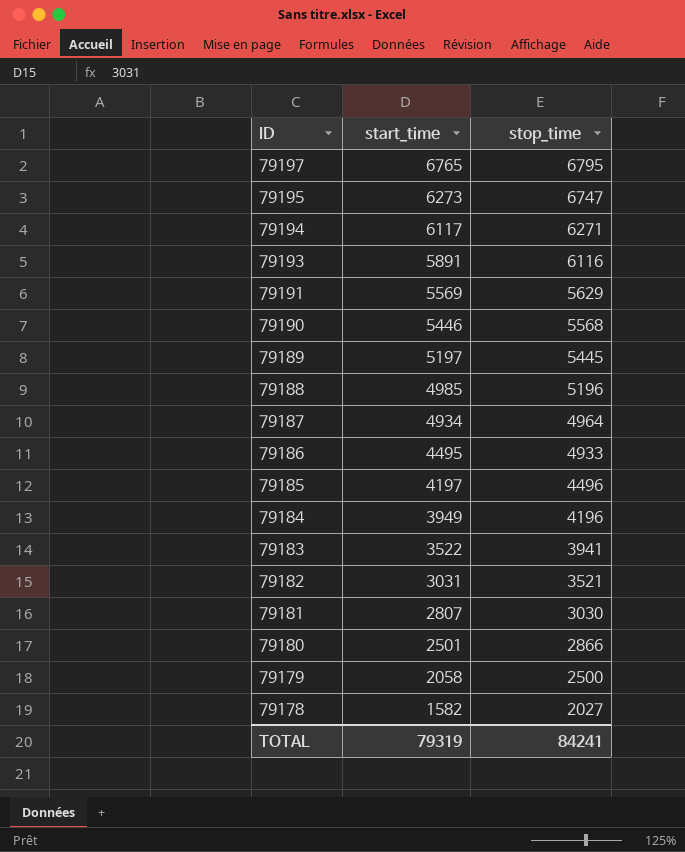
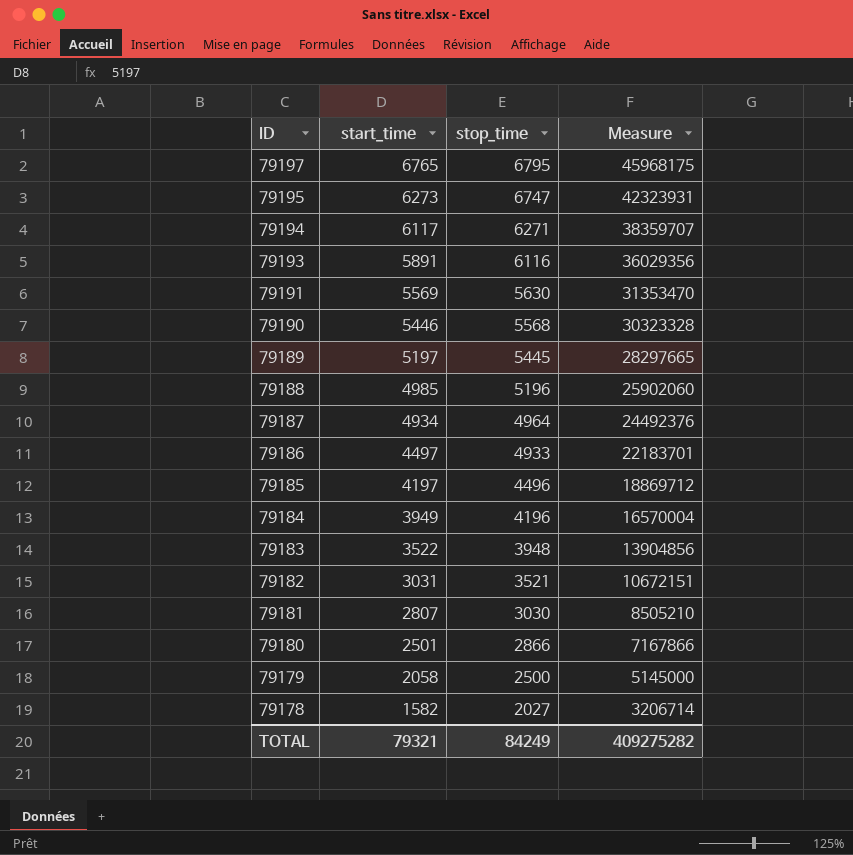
column Measure | formula: none -> [start_time] * [stop_time]
79191 | stop_time: 5629 -> 5630
79186 | start_time: 4495 -> 4497
79183 | stop_time: 3941 -> 3948
TOTAL | start_time: 79319 -> 79321
TOTAL | stop_time: 84241 -> 84249

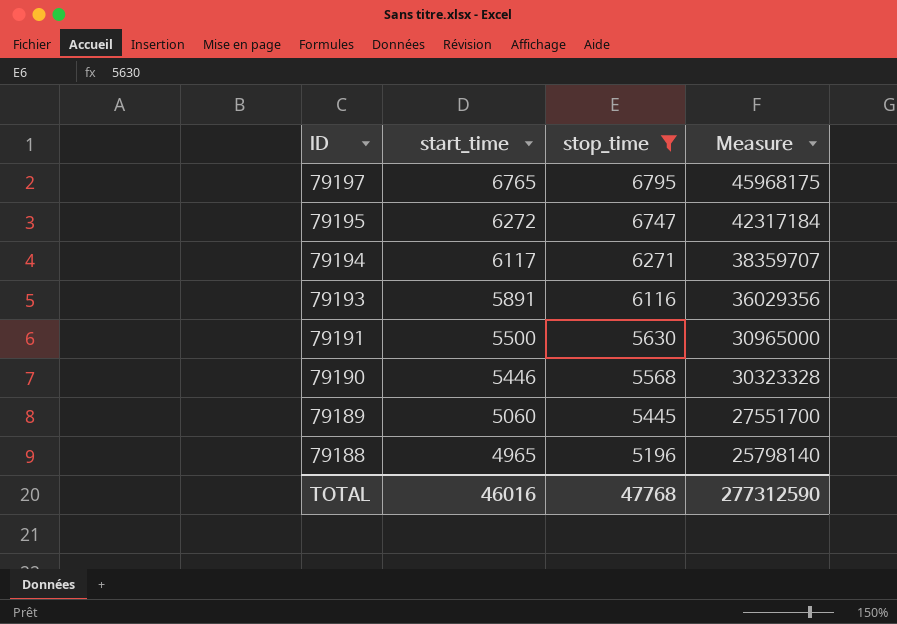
filter: none -> stop_time >= 5196
79195 | start_time: 6273 -> 6272
79195 | Measure: 42323931 -> 42317184
79191 | start_time: 5569 -> 5500
79191 | Measure: 31353470 -> 30965000
79189 | start_time: 5197 -> 5060
79189 | Measure: 28297665 -> 27551700
79188 | start_time: 4985 -> 4965
79188 | Measure: 25902060 -> 25798140
TOTAL | start_time: 79321 -> 46016
TOTAL | stop_time: 84249 -> 47768
TOTAL | Measure: 409275282 -> 277312590

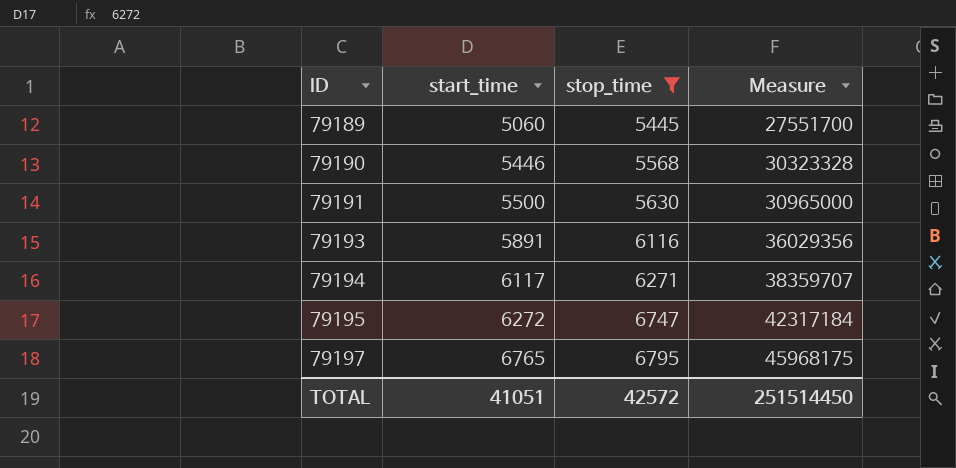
row order: ID descending -> ID ascending
row 79188: 4965 | 5196 | 25798140 -> none
TOTAL | start_time: 46016 -> 41051
TOTAL | stop_time: 47768 -> 42572
TOTAL | Measure: 277312590 -> 251514450

